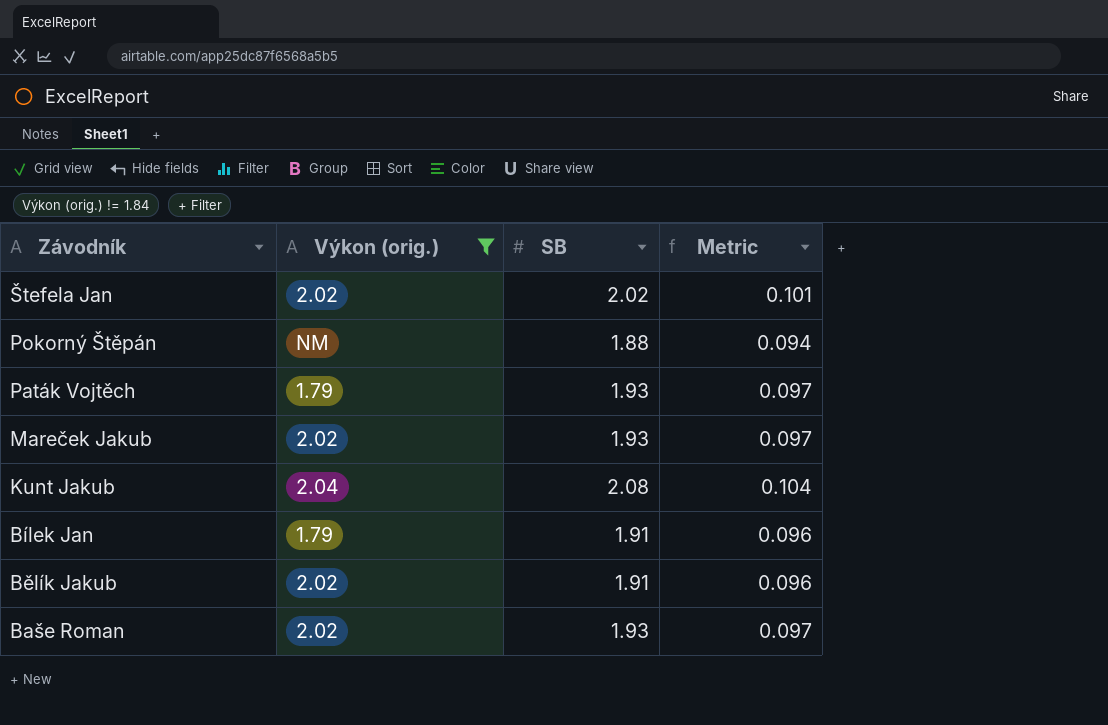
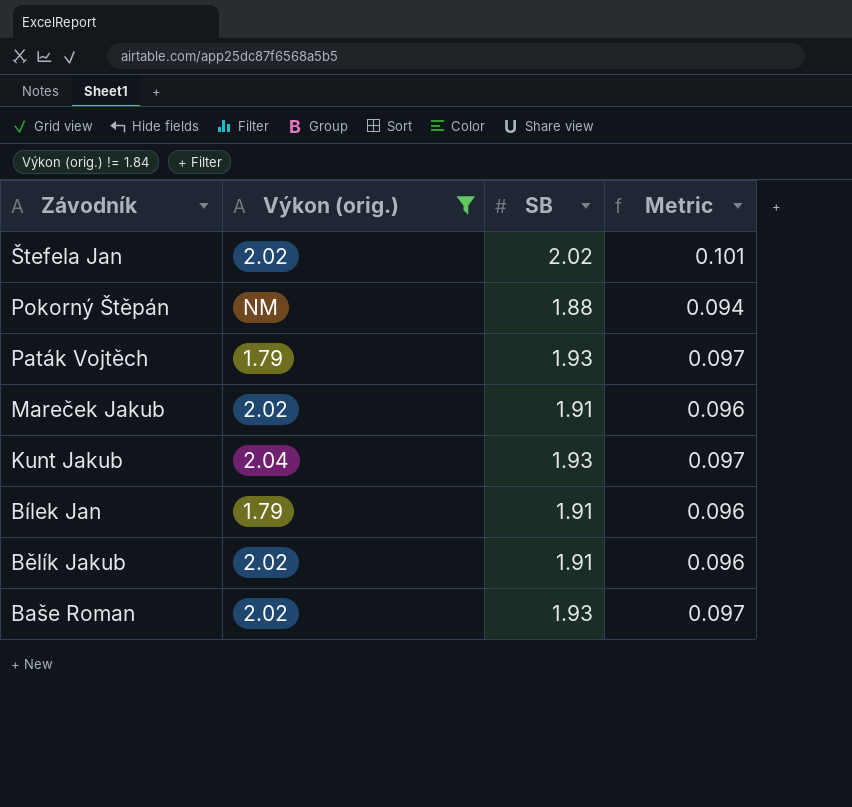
Mareček Jakub | SB: 1.93 -> 1.91
Mareček Jakub | Metric: 0.097 -> 0.096
Kunt Jakub | SB: 2.08 -> 1.93
Kunt Jakub | Metric: 0.104 -> 0.097

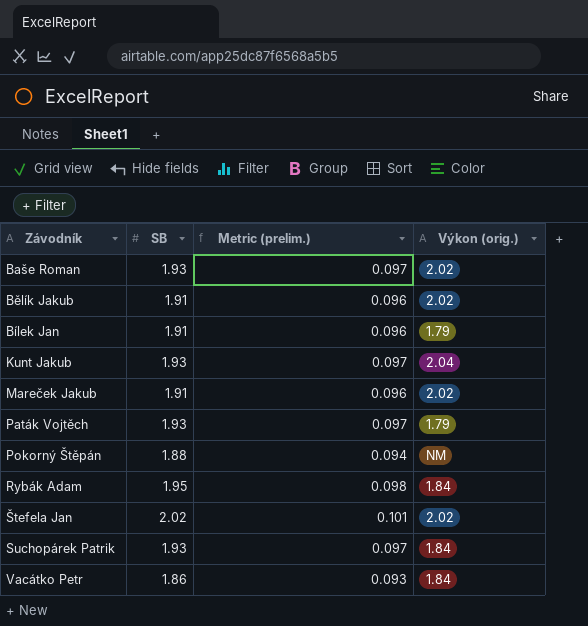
filter: Výkon (orig.) != 1.84 -> none
row order: Závodník descending -> Závodník ascending
column name: Metric -> Metric (prelim.)
column Výkon (orig.) | position: 2 -> 4

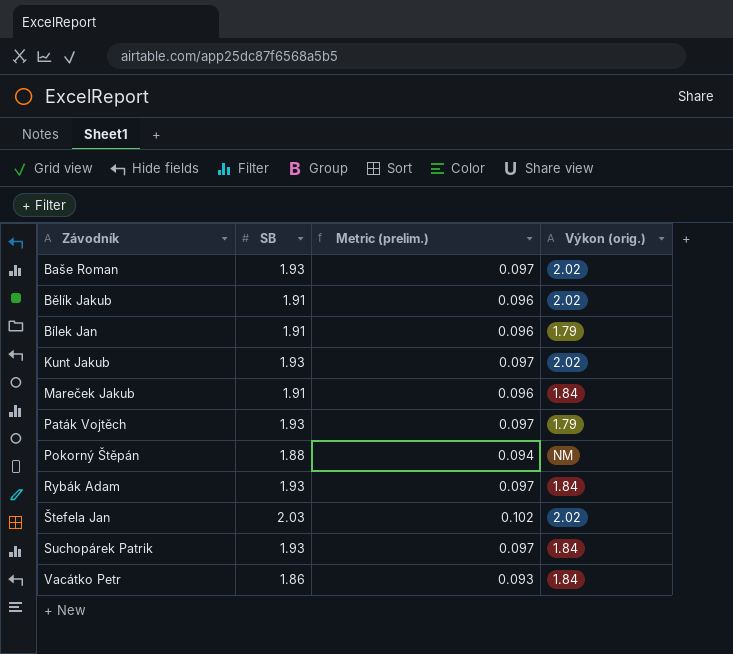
Kunt Jakub | Výkon (orig.): 2.04 -> 2.02
Mareček Jakub | Výkon (orig.): 2.02 -> 1.84
Rybák Adam | SB: 1.95 -> 1.93
Rybák Adam | Metric (prelim.): 0.098 -> 0.097
Štefela Jan | SB: 2.02 -> 2.03
Štefela Jan | Metric (prelim.): 0.101 -> 0.102

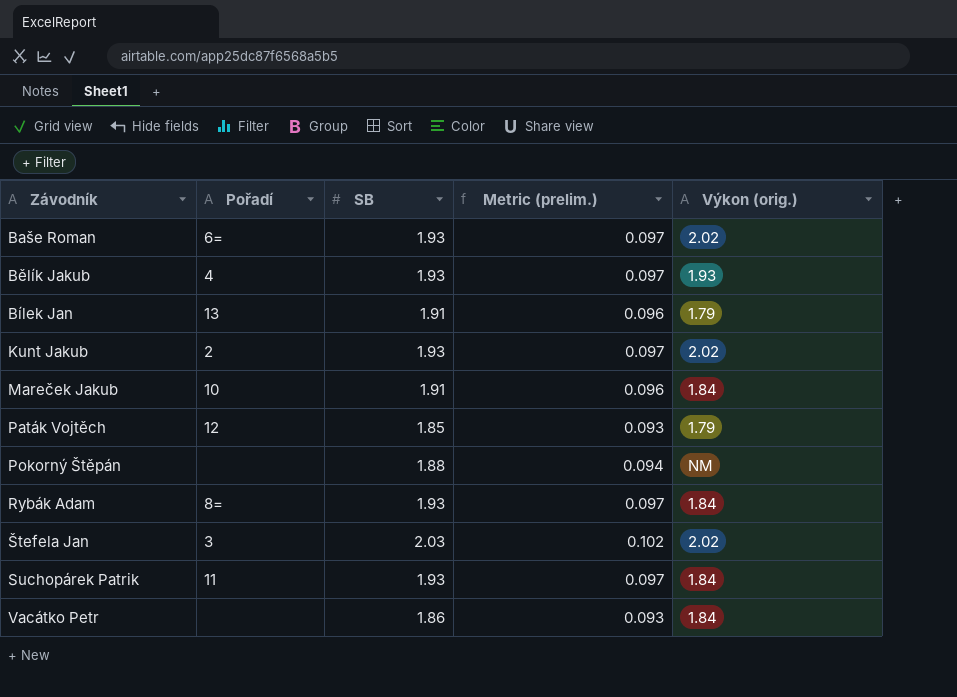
column Pořadí | position: none -> 2
Bělík Jakub | SB: 1.91 -> 1.93
Bělík Jakub | Metric (prelim.): 0.096 -> 0.097
Bělík Jakub | Výkon (orig.): 2.02 -> 1.93
Paták Vojtěch | SB: 1.93 -> 1.85
Paták Vojtěch | Metric (prelim.): 0.097 -> 0.093

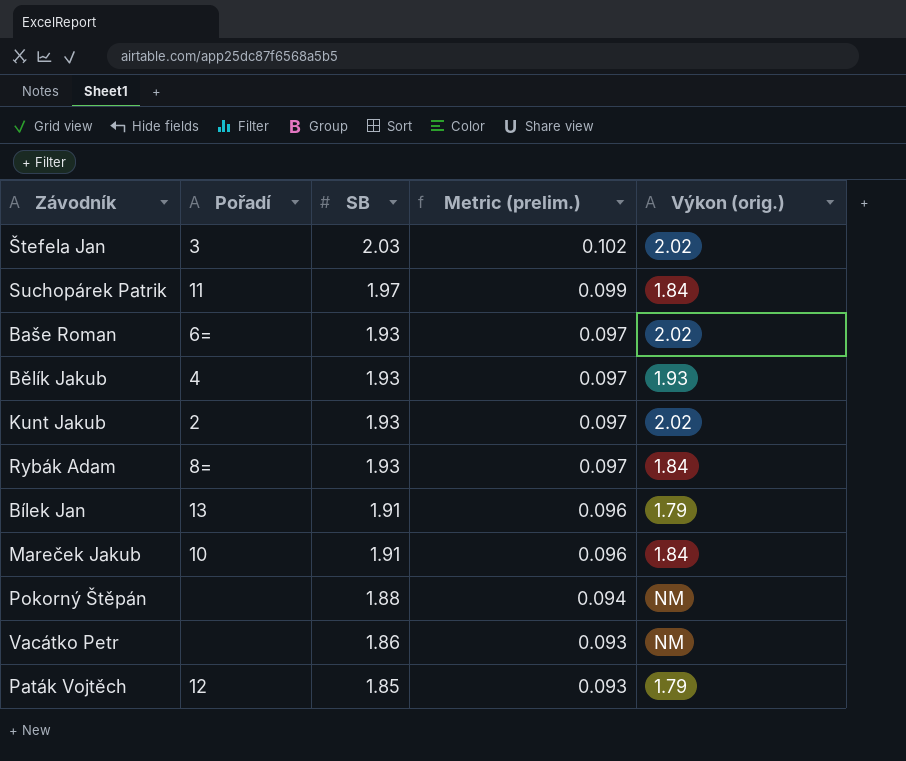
row order: Závodník ascending -> SB descending
Suchopárek Patrik | SB: 1.93 -> 1.97
Suchopárek Patrik | Metric (prelim.): 0.097 -> 0.099
Vacátko Petr | Výkon (orig.): 1.84 -> NM

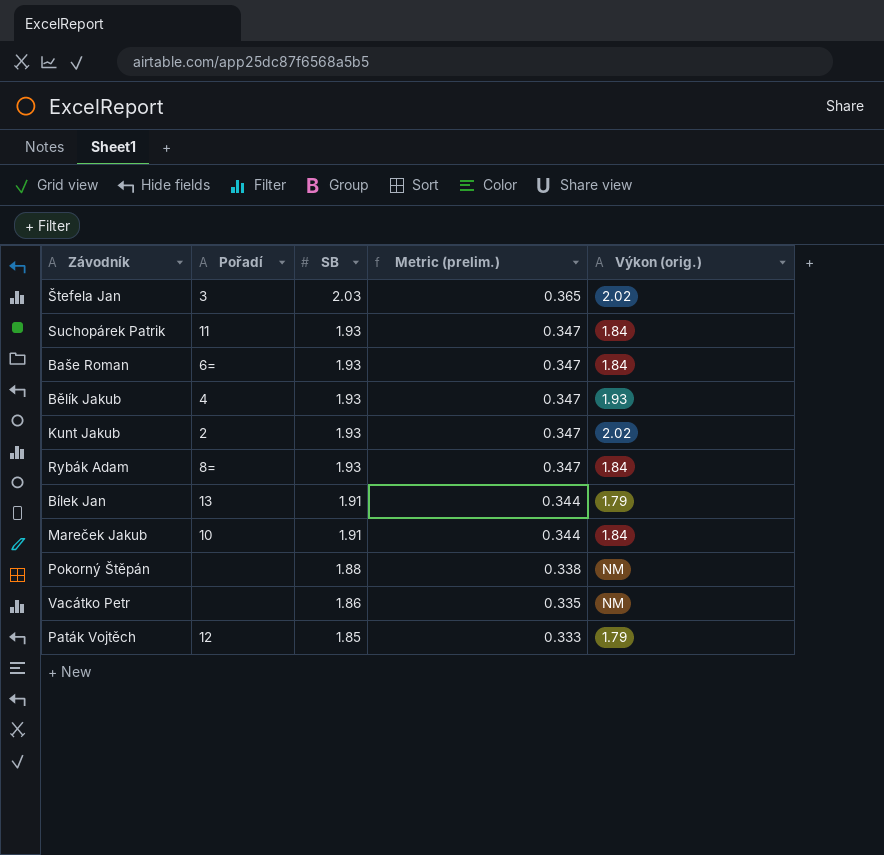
column Metric (prelim.) | formula: [SB] * 0.05 -> [SB] * 0.18
Suchopárek Patrik | SB: 1.97 -> 1.93
Baše Roman | Výkon (orig.): 2.02 -> 1.84

